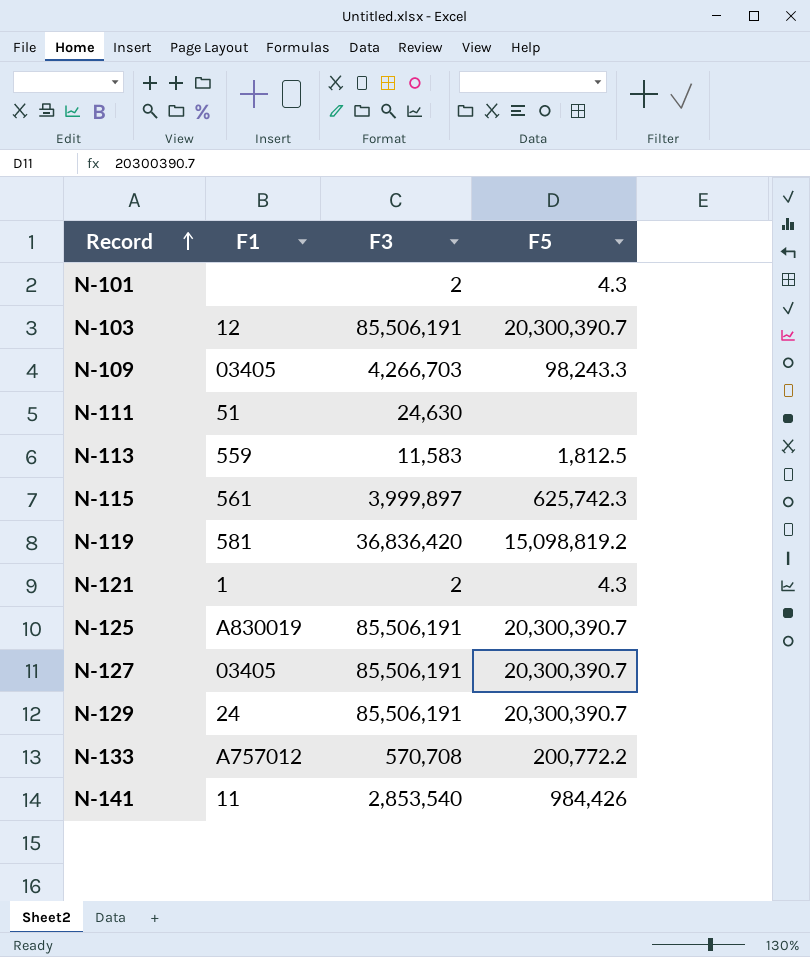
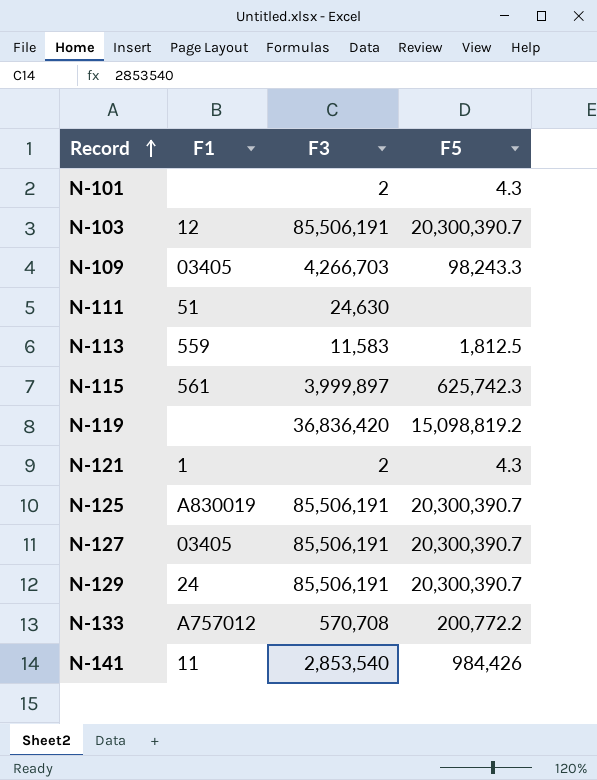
N-119 | F1: 581 -> none

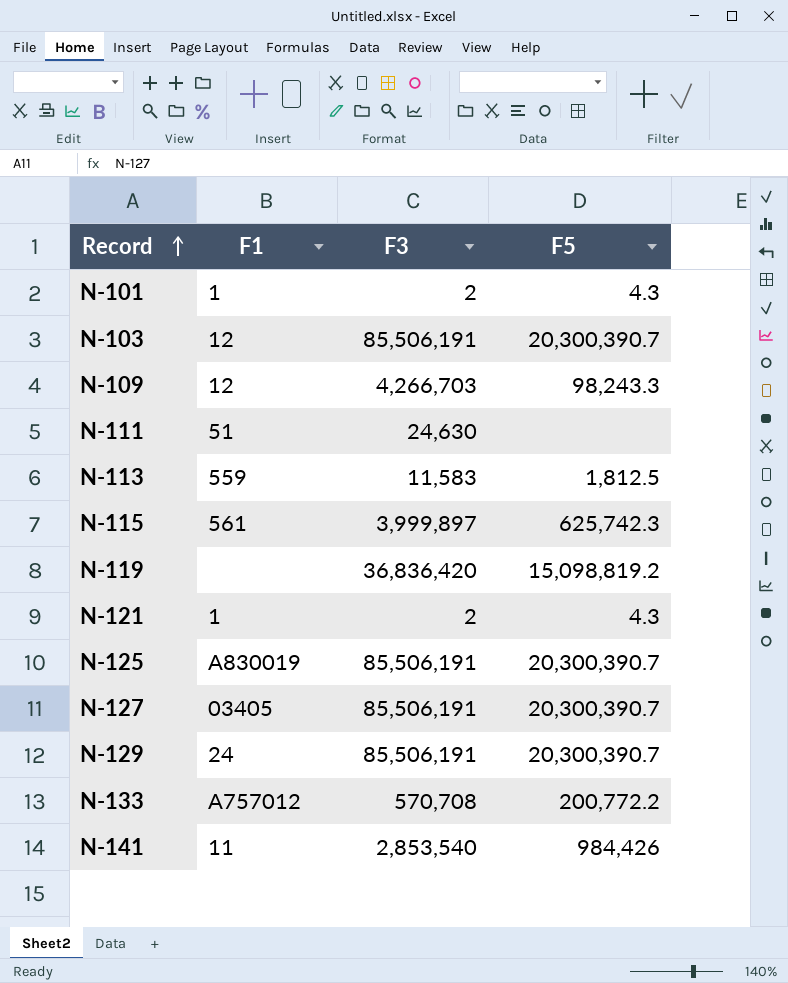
N-101 | F1: none -> 1
N-109 | F1: 03405 -> 12

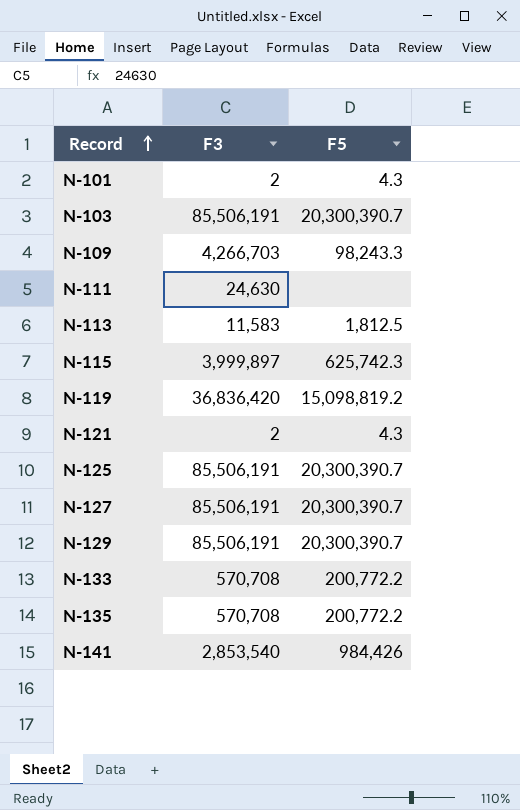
column F1 | position: 2 -> none
row N-135: none -> 570,708 | 200,772.2

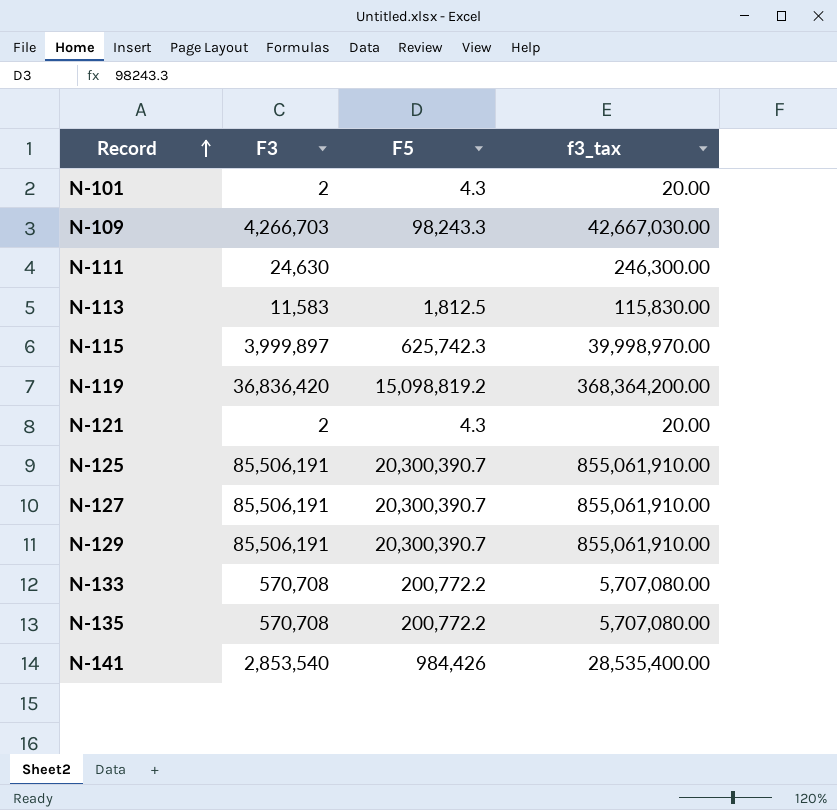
column f3_tax | formula: none -> [F3] * 10
row N-103: 85,506,191 | 20,300,390.7 -> none

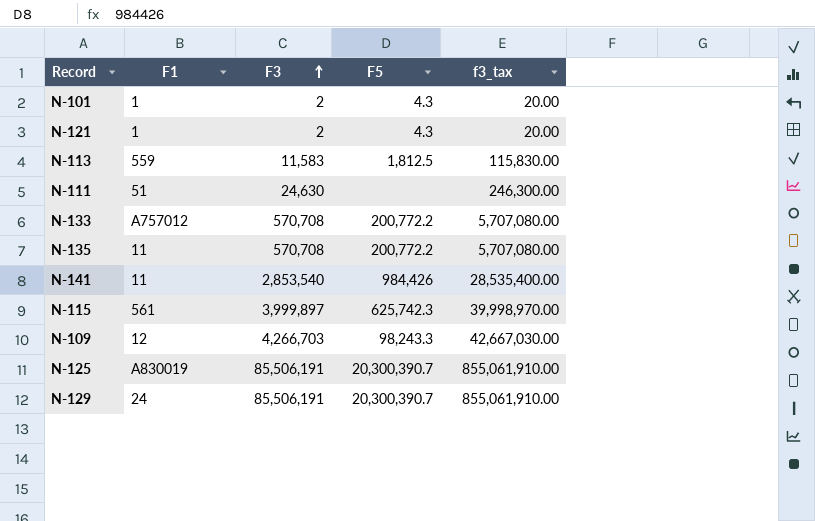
row order: Record ascending -> F3 ascending
column F1 | position: none -> 2
row N-119: 36,836,420 | 15,098,819.2 | 368,364,200.00 -> none
row N-127: 85,506,191 | 20,300,390.7 | 855,061,910.00 -> none

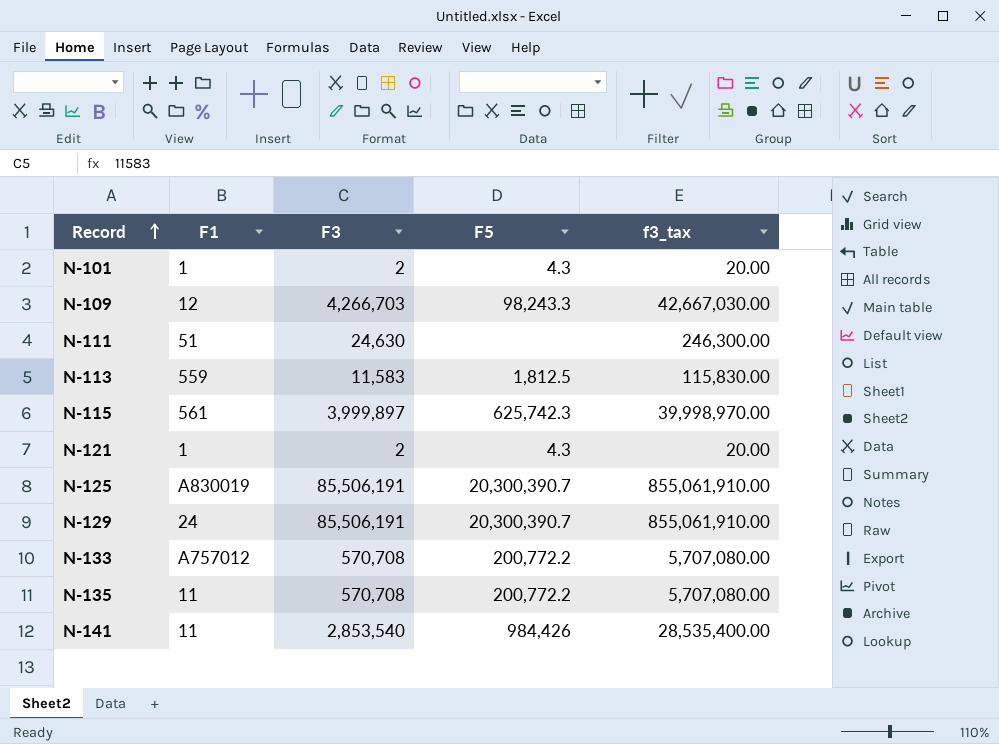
row order: F3 ascending -> Record ascending

